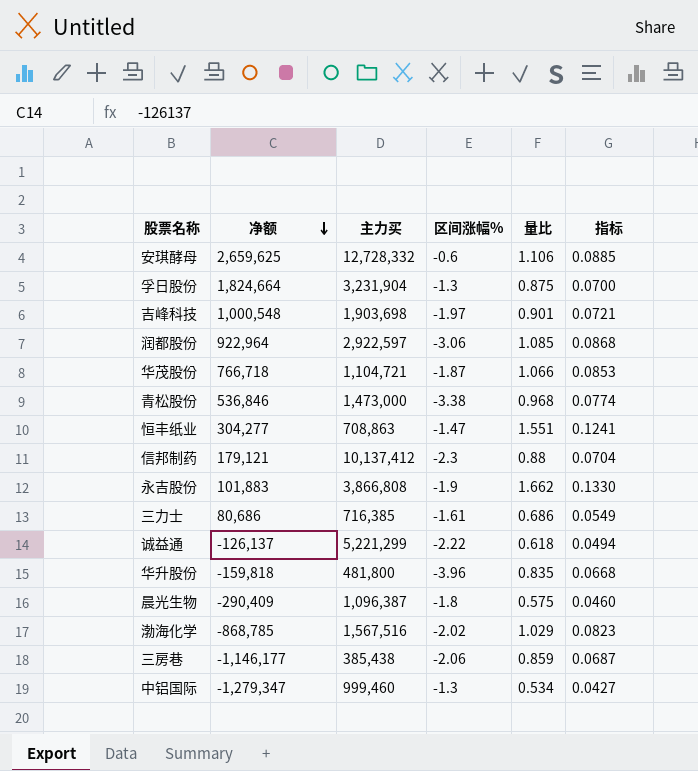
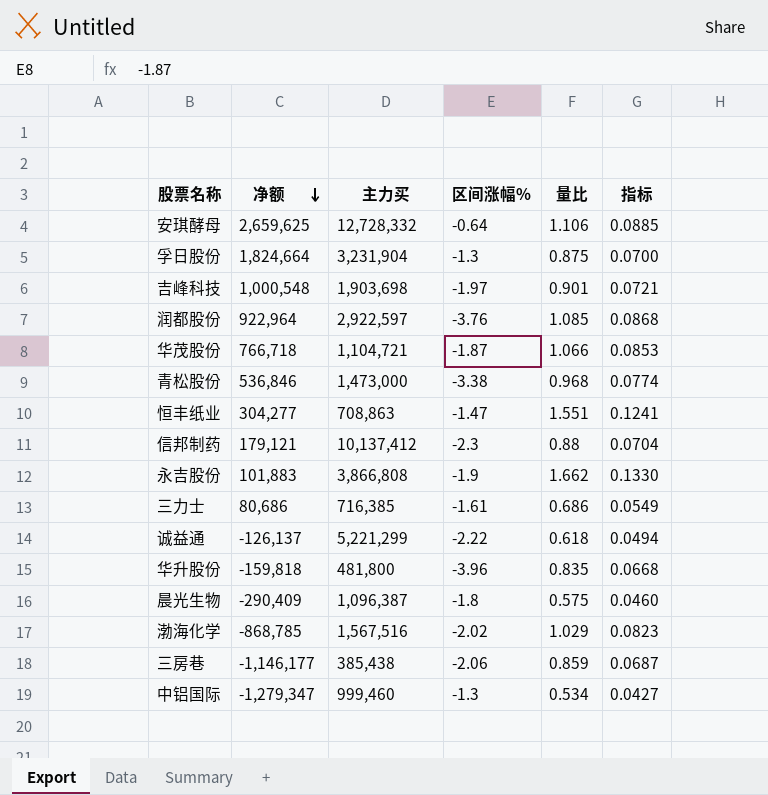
安琪酵母 | 区间涨幅%: -0.6 -> -0.64
润都股份 | 区间涨幅%: -3.06 -> -3.76

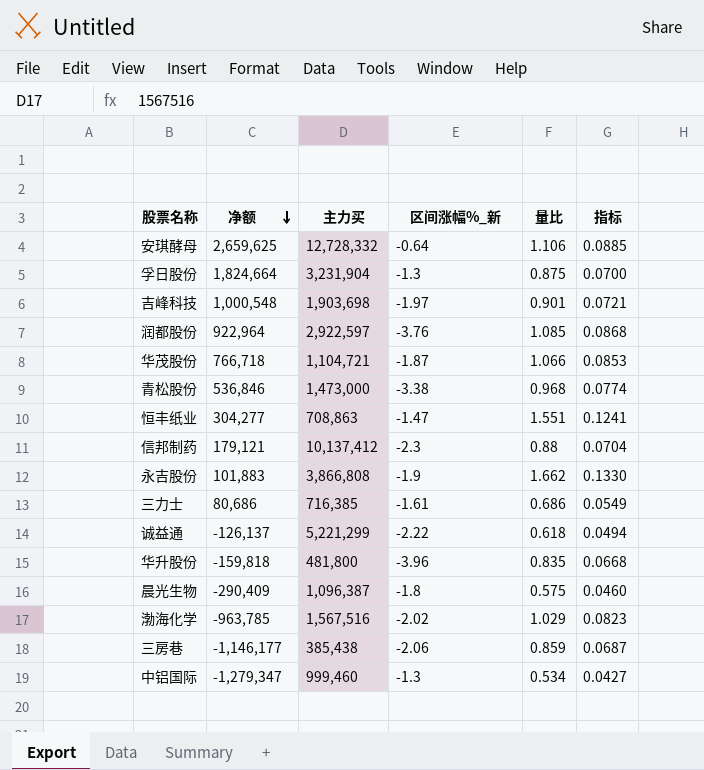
column name: 区间涨幅% -> 区间涨幅%_新
渤海化学 | 净额: -868,785 -> -963,785

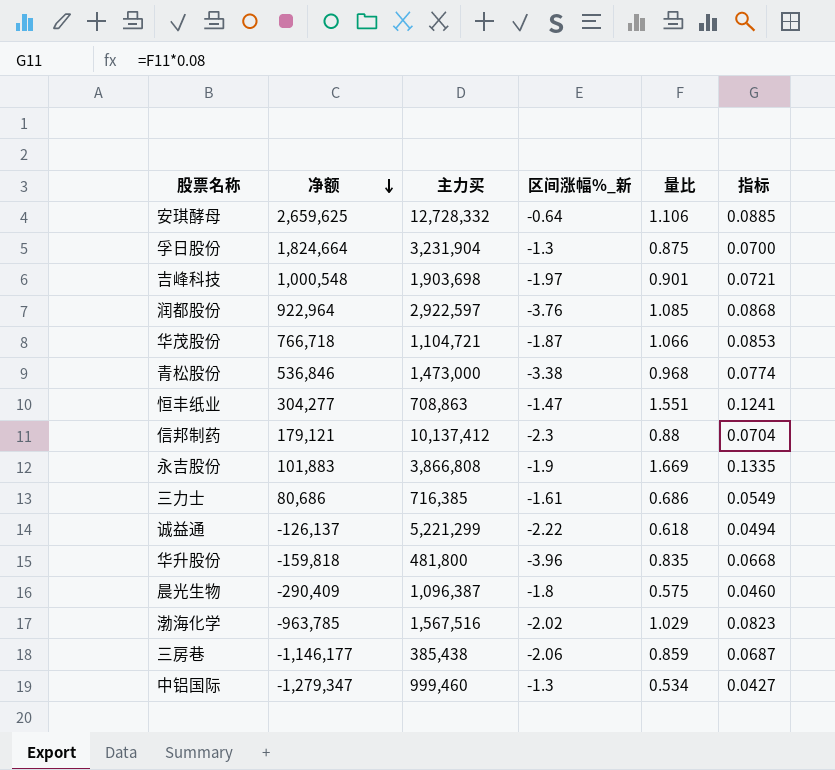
永吉股份 | 量比: 1.662 -> 1.669
永吉股份 | 指标: 0.1330 -> 0.1335

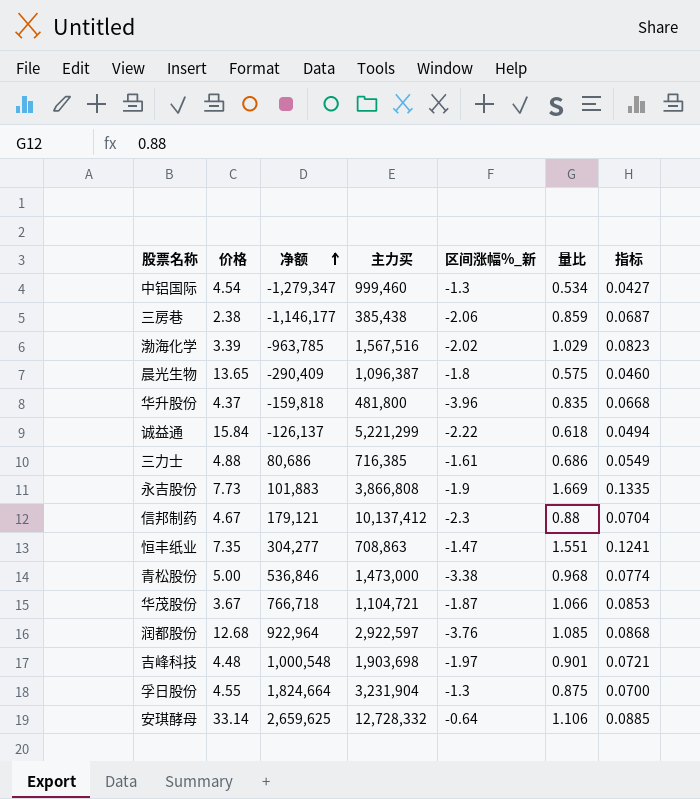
row order: 净额 descending -> 净额 ascending
column 价格 | position: none -> 2

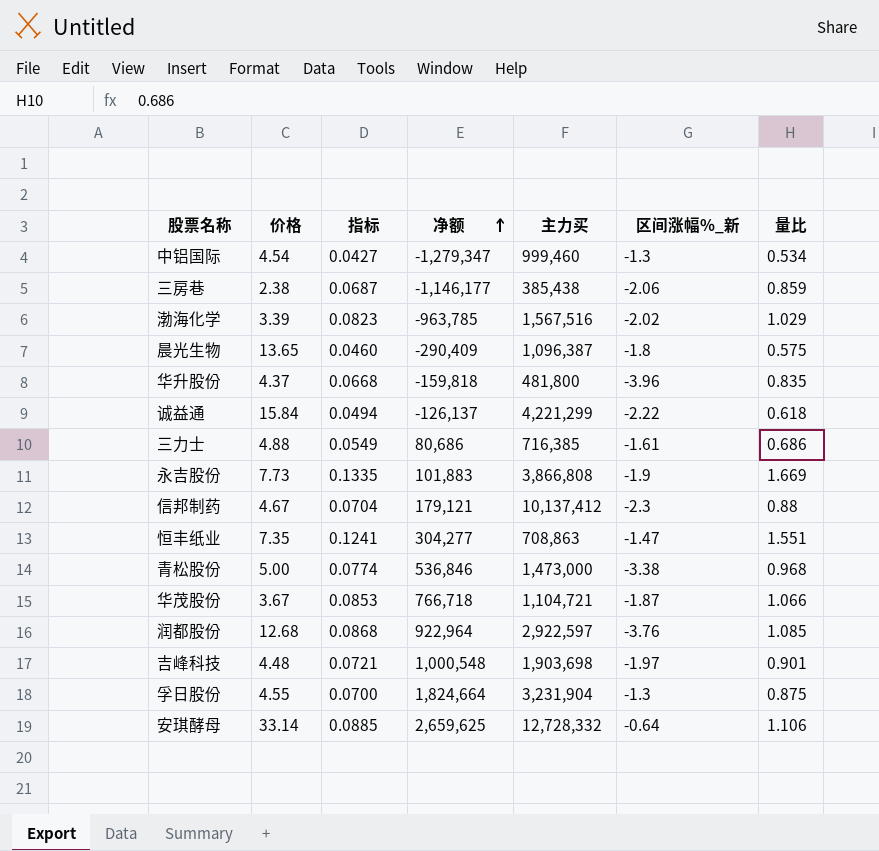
column 指标 | position: 7 -> 3
诚益通 | 主力买: 5,221,299 -> 4,221,299

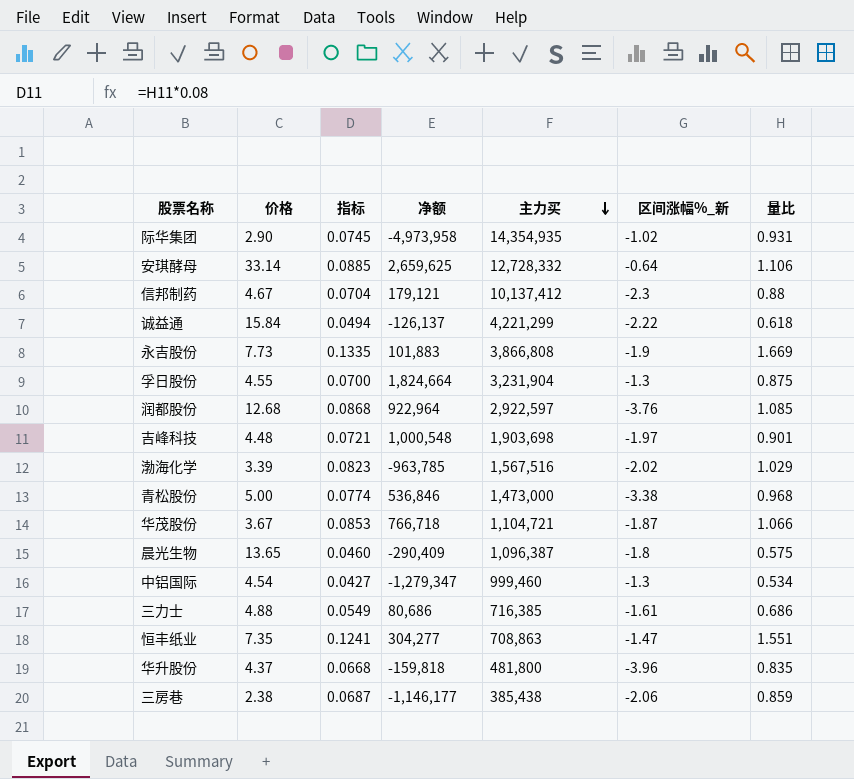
row order: 净额 ascending -> 主力买 descending
row 际华集团: none -> 2.90 | 0.0745 | -4,973,958 | 14,354,935 | -1.02 | 0.931

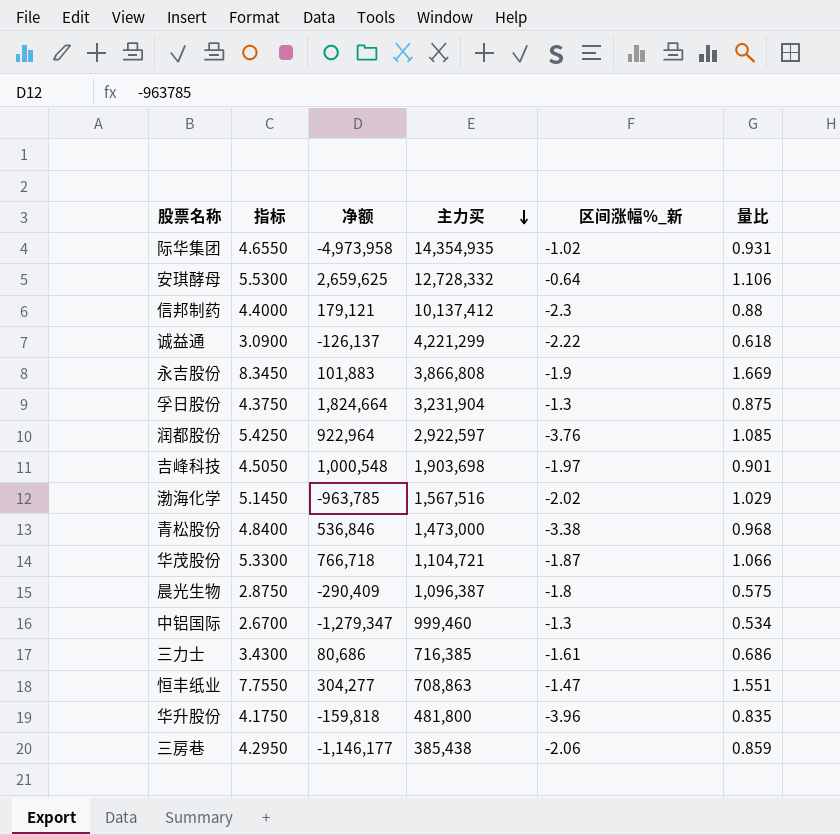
column 价格 | position: 2 -> none
column 指标 | formula: [量比] * 0.08 -> [量比] * 5

